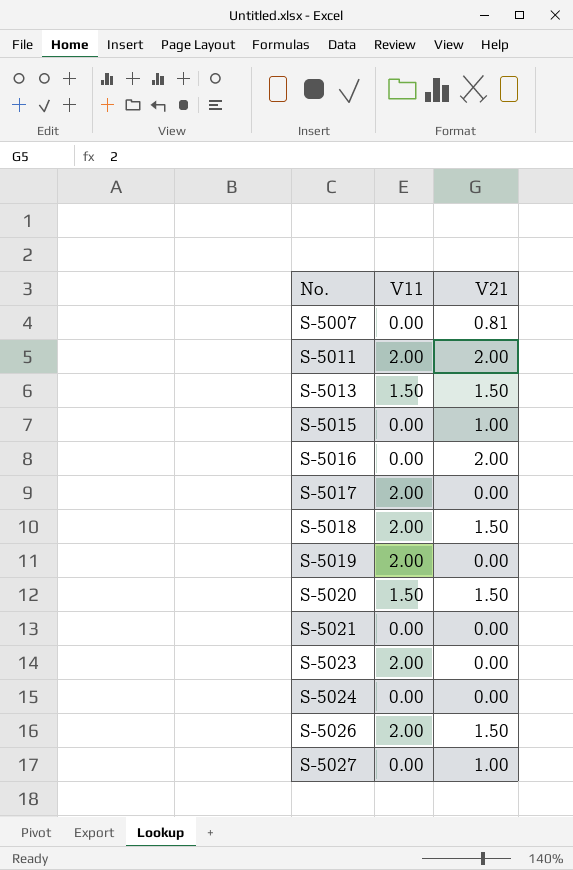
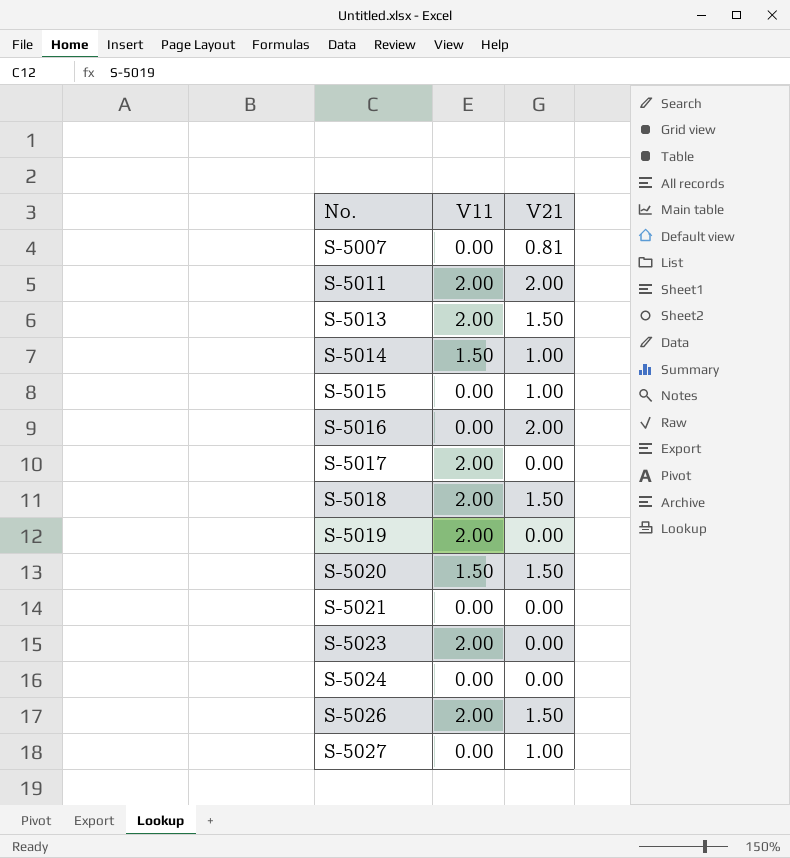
S-5013 | V11: 1.50 -> 2.00
row S-5014: none -> 1.50 | 1.00

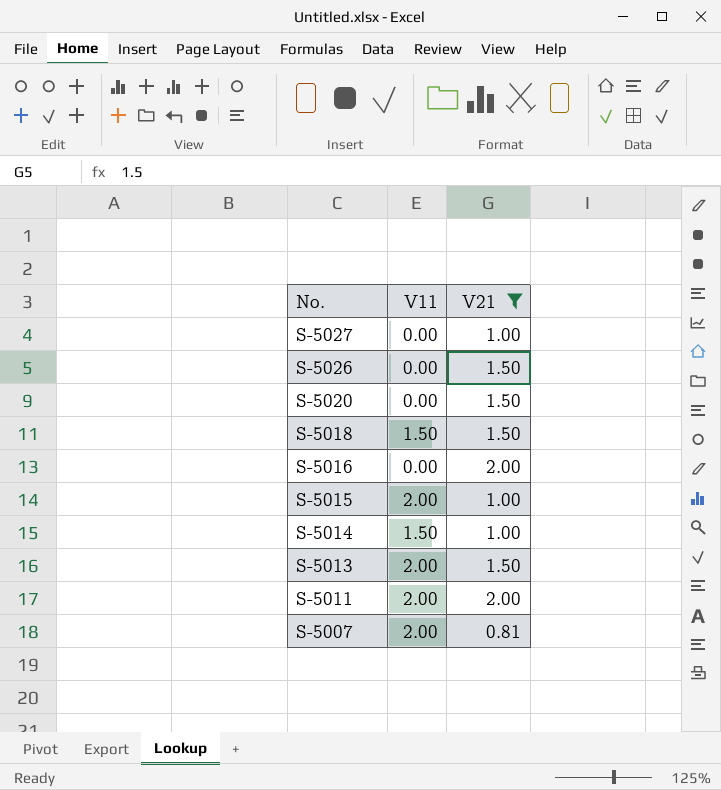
filter: none -> V21 != 0.00
row order: No. ascending -> No. descending
S-5026 | V11: 2.00 -> 0.00
S-5020 | V11: 1.50 -> 0.00
S-5018 | V11: 2.00 -> 1.50
S-5015 | V11: 0.00 -> 2.00
S-5007 | V11: 0.00 -> 2.00

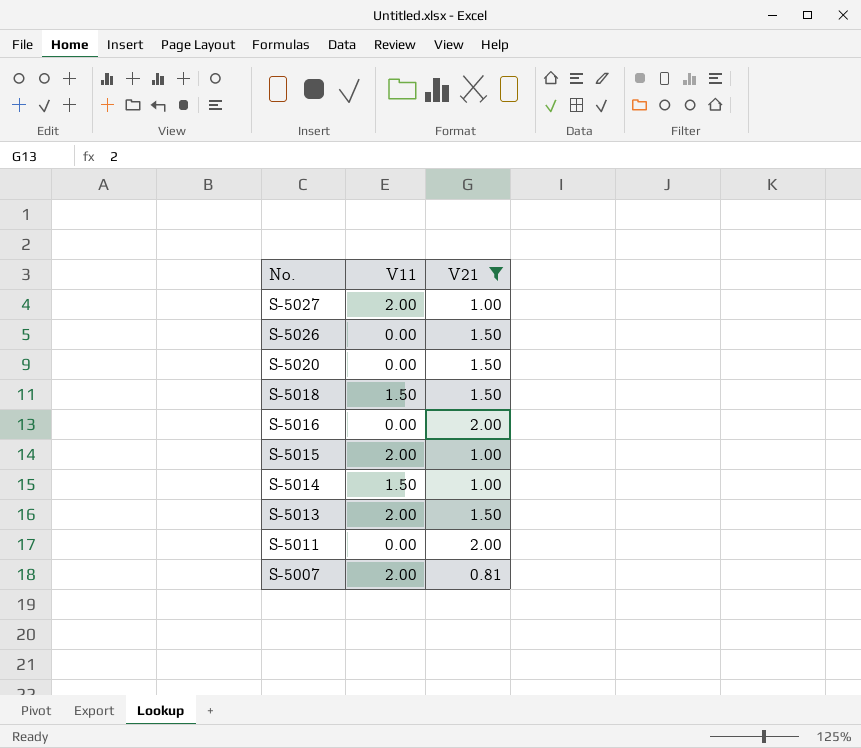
S-5027 | V11: 0.00 -> 2.00
S-5011 | V11: 2.00 -> 0.00

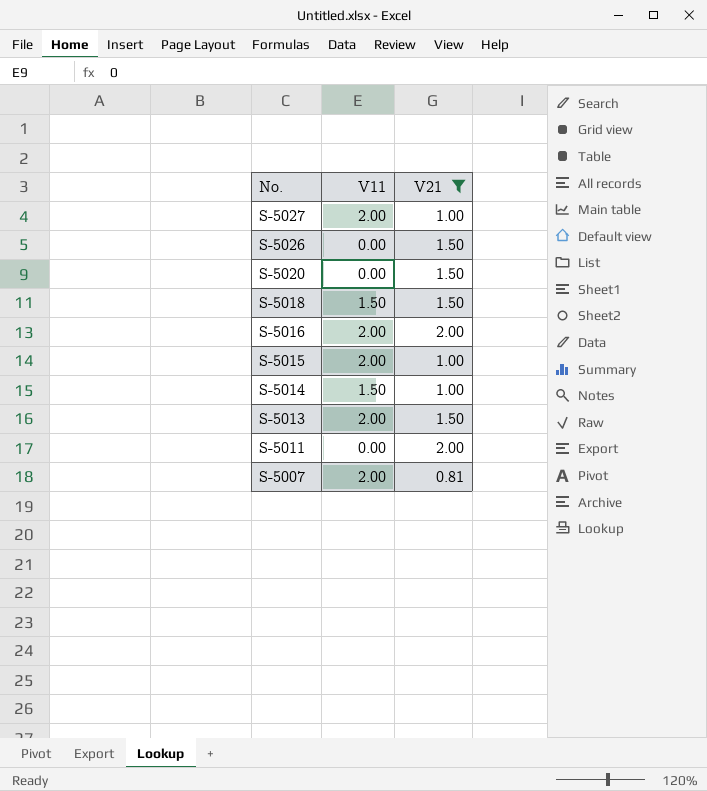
S-5016 | V11: 0.00 -> 2.00

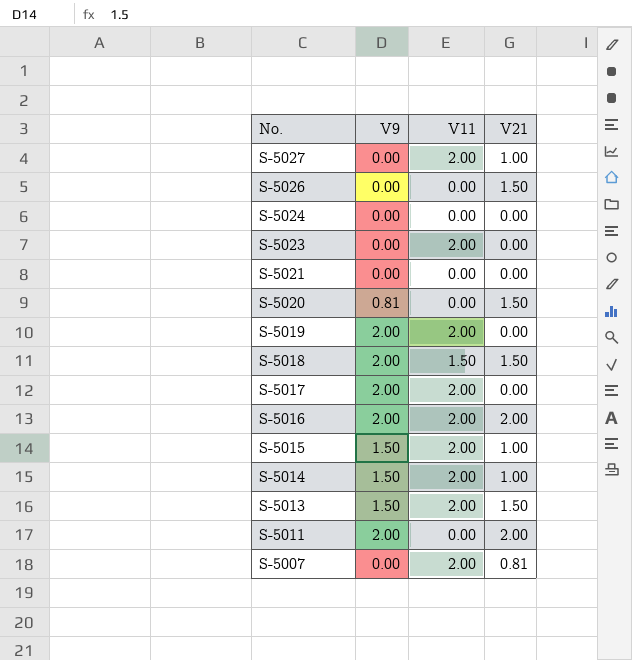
filter: V21 != 0.00 -> none
column V9 | position: none -> 2
S-5014 | V11: 1.50 -> 2.00

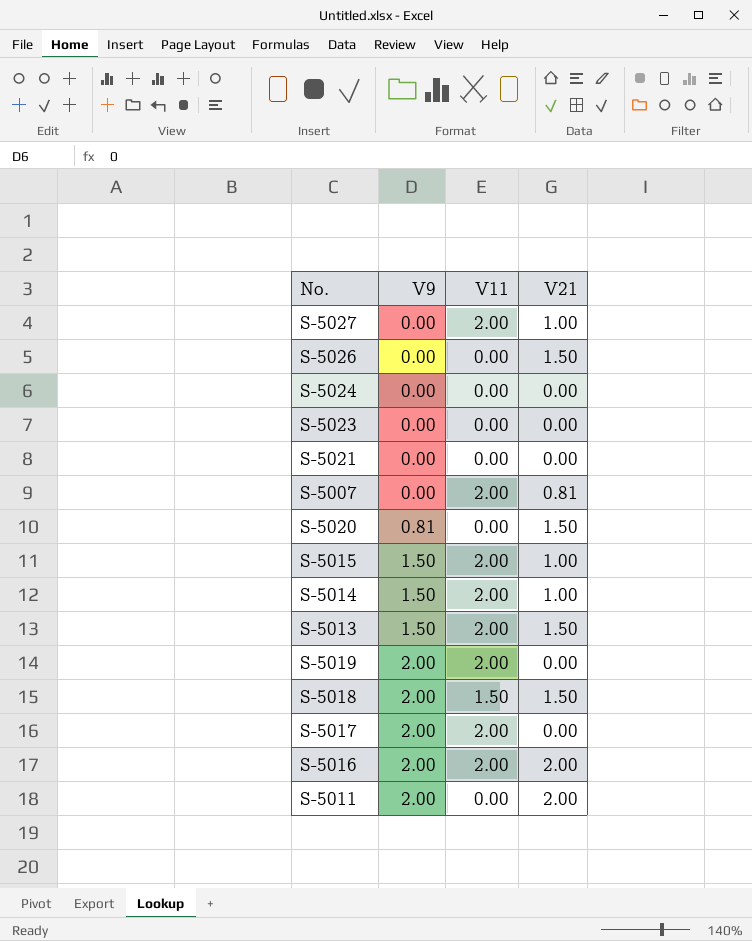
row order: No. descending -> V9 ascending
S-5023 | V11: 2.00 -> 0.00

